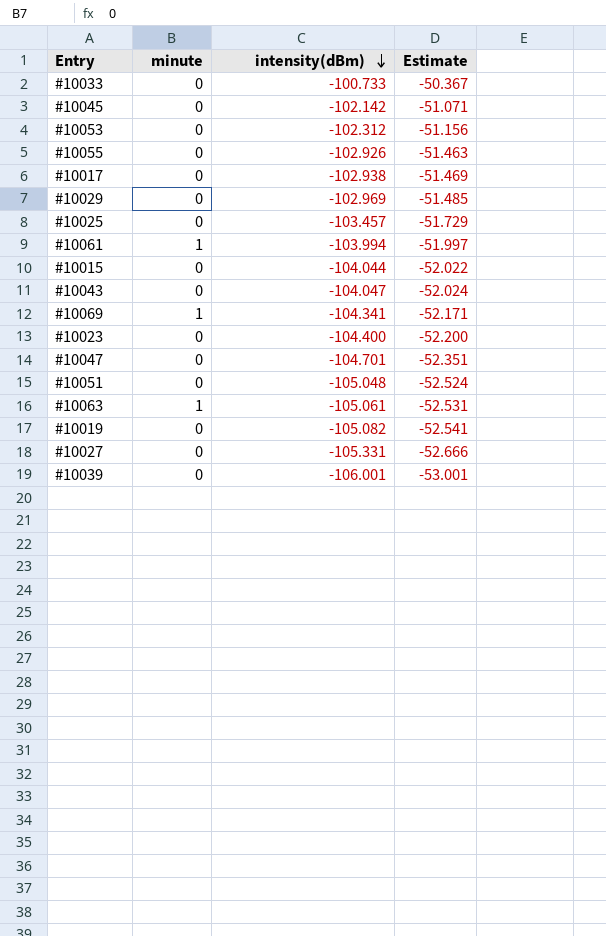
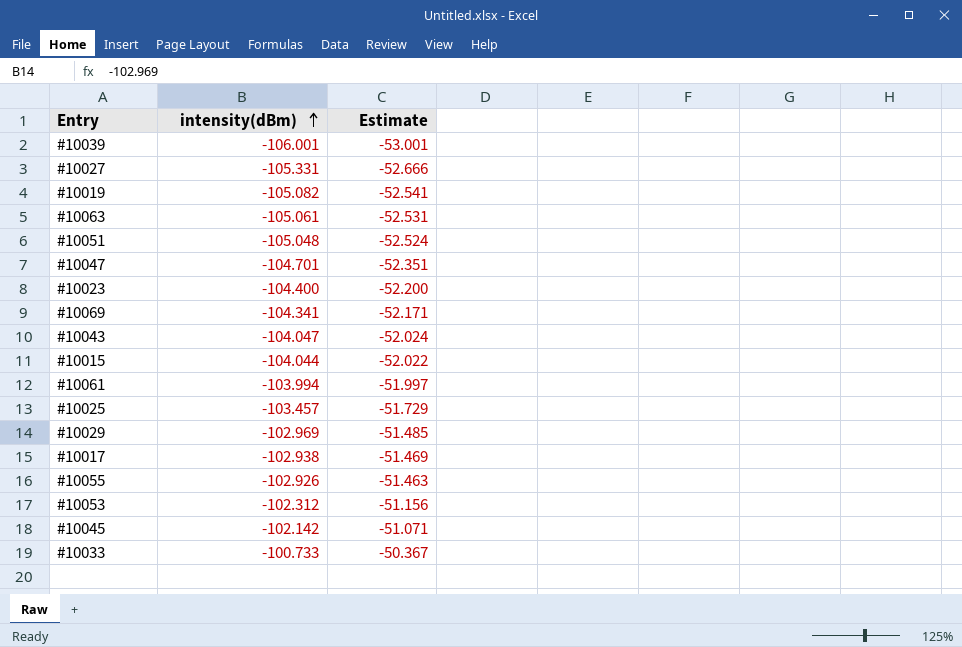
row order: intensity(dBm) descending -> intensity(dBm) ascending
column minute | position: 2 -> none

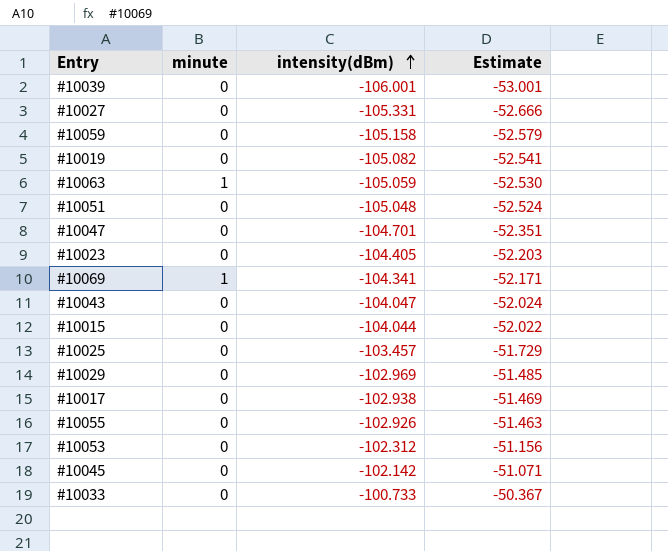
column minute | position: none -> 2
row #10061: -103.994 | -51.997 -> none
row #10059: none -> 0 | -105.158 | -52.579
#10063 | intensity(dBm): -105.061 -> -105.059
#10063 | Estimate: -52.531 -> -52.530
#10023 | intensity(dBm): -104.400 -> -104.405
#10023 | Estimate: -52.200 -> -52.203

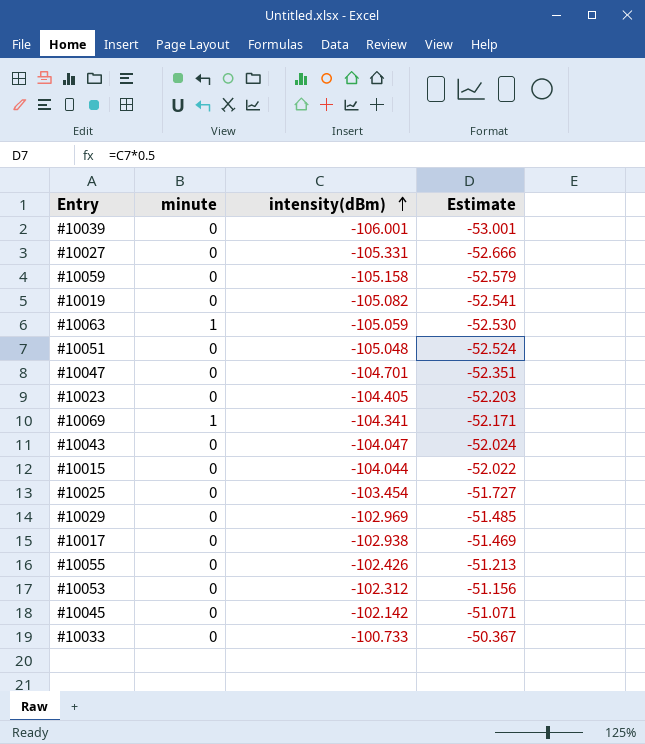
#10025 | intensity(dBm): -103.457 -> -103.454
#10025 | Estimate: -51.729 -> -51.727
#10055 | intensity(dBm): -102.926 -> -102.426
#10055 | Estimate: -51.463 -> -51.213

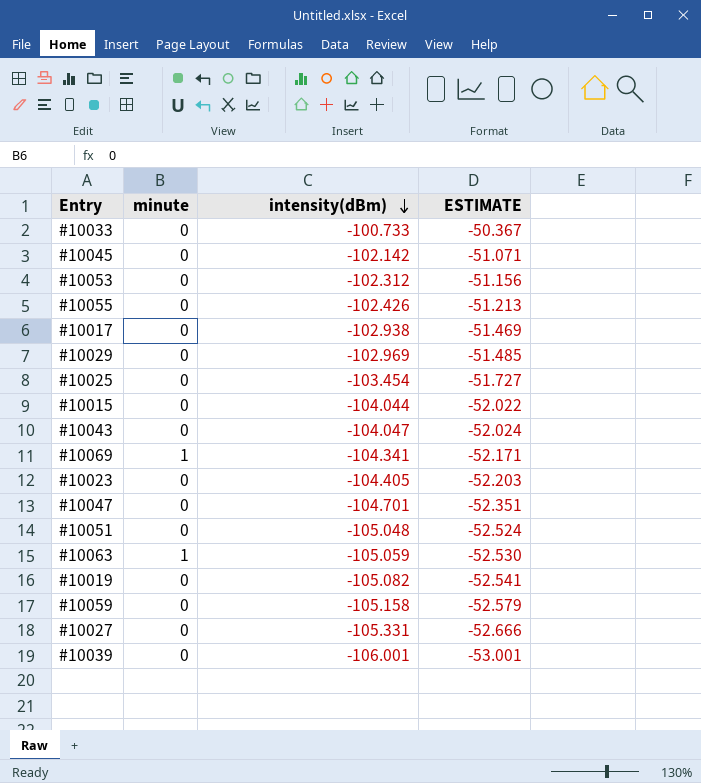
row order: intensity(dBm) ascending -> intensity(dBm) descending
column name: Estimate -> ESTIMATE

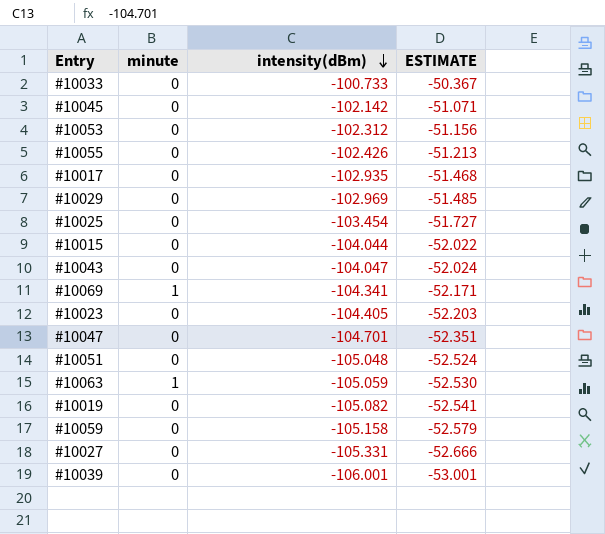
#10017 | intensity(dBm): -102.938 -> -102.935
#10017 | ESTIMATE: -51.469 -> -51.468

